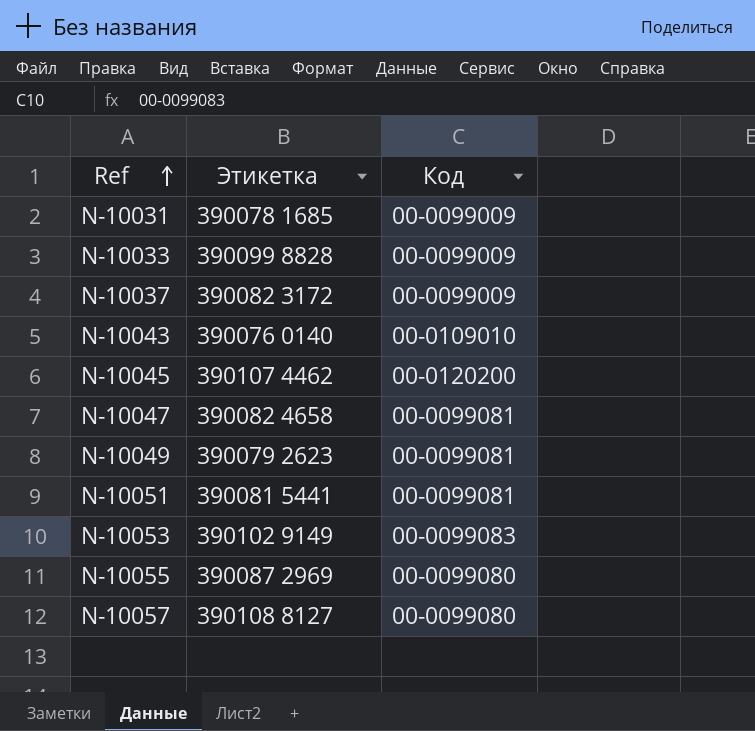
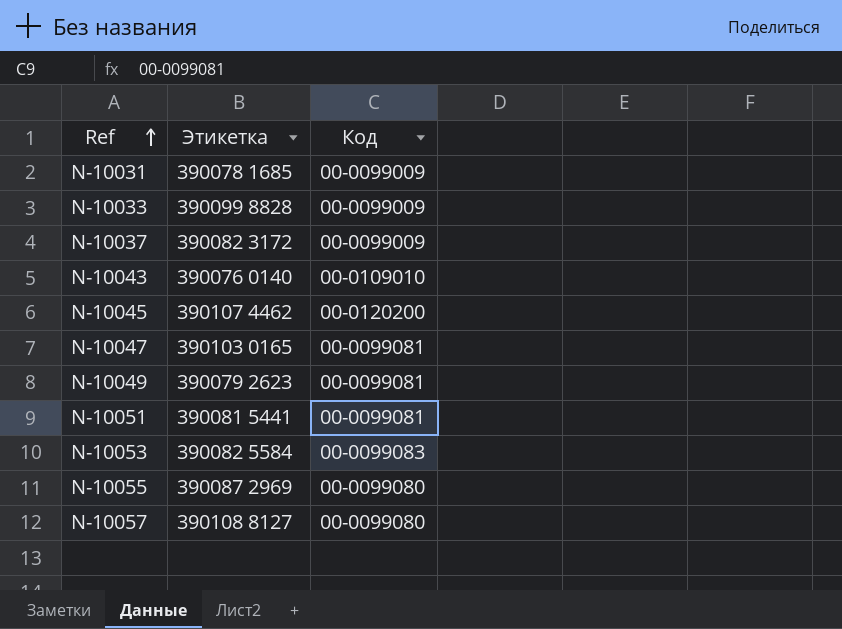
N-10047 | Этикетка: 390082 4658 -> 390103 0165
N-10053 | Этикетка: 390102 9149 -> 390082 5584

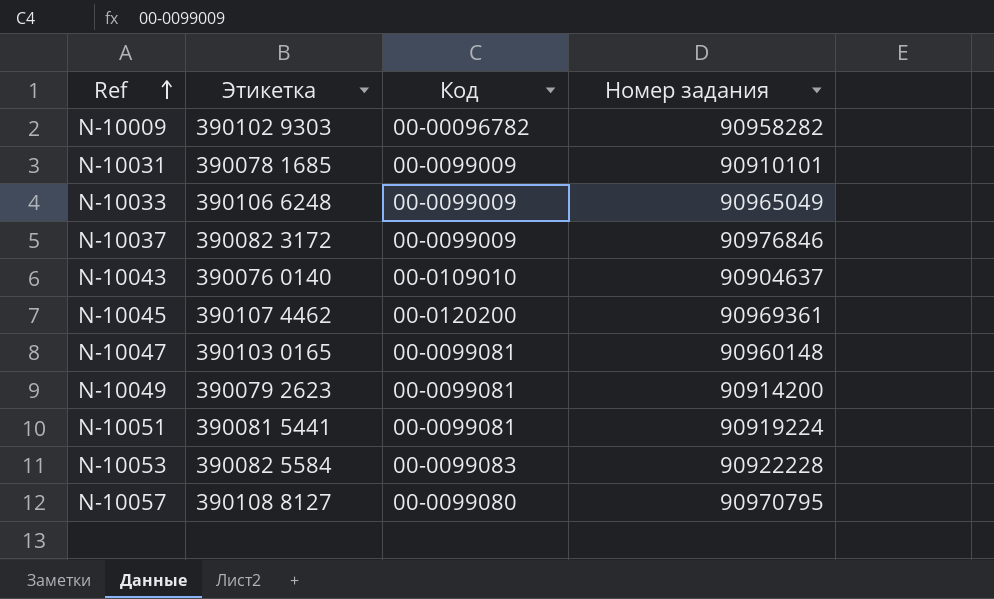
column Номер задания | position: none -> 4
row N-10055: 390087 2969 | 00-0099080 -> none
row N-10009: none -> 390102 9303 | 00-00096782 | 90958282
N-10033 | Этикетка: 390099 8828 -> 390106 6248

